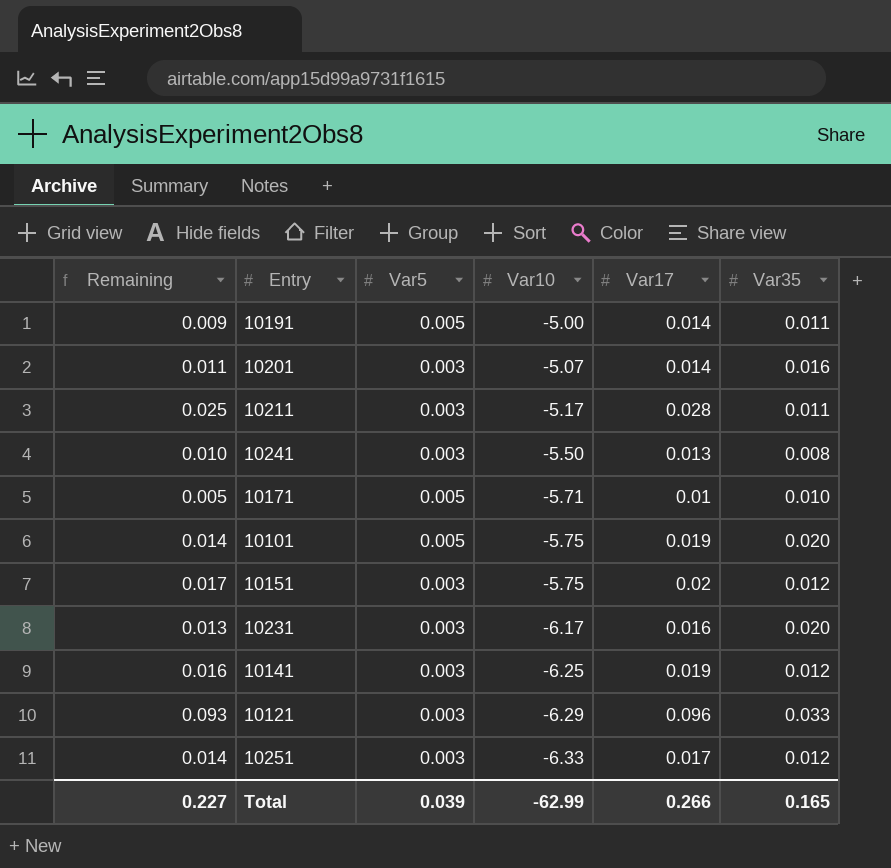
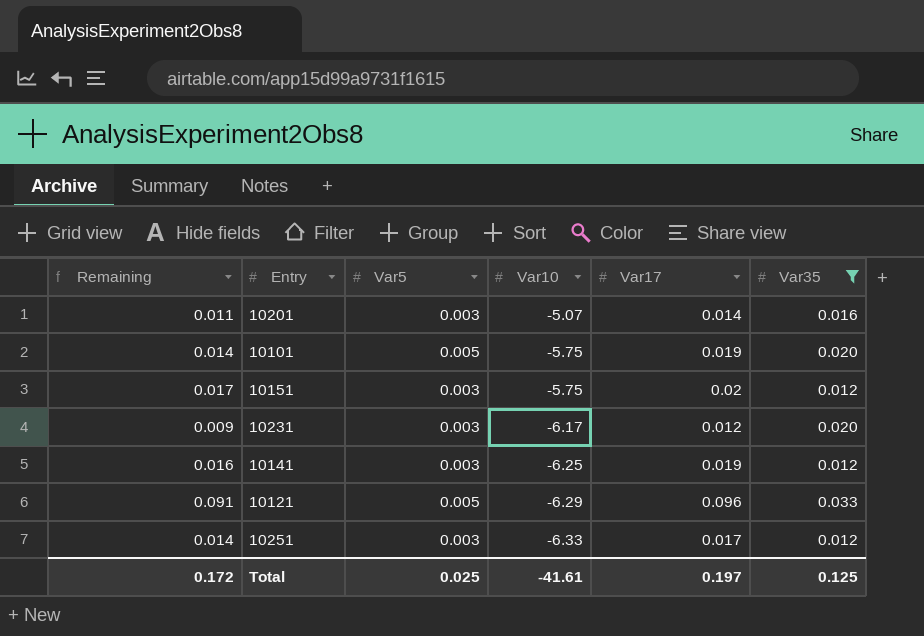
filter: none -> Var35 >= 0.012
10231 | Remaining: 0.013 -> 0.009
10231 | Var17: 0.016 -> 0.012
10121 | Remaining: 0.093 -> 0.091
10121 | Var5: 0.003 -> 0.005
Total | Remaining: 0.227 -> 0.172
Total | Var5: 0.039 -> 0.025
Total | Var10: -62.99 -> -41.61
Total | Var17: 0.266 -> 0.197
Total | Var35: 0.165 -> 0.125

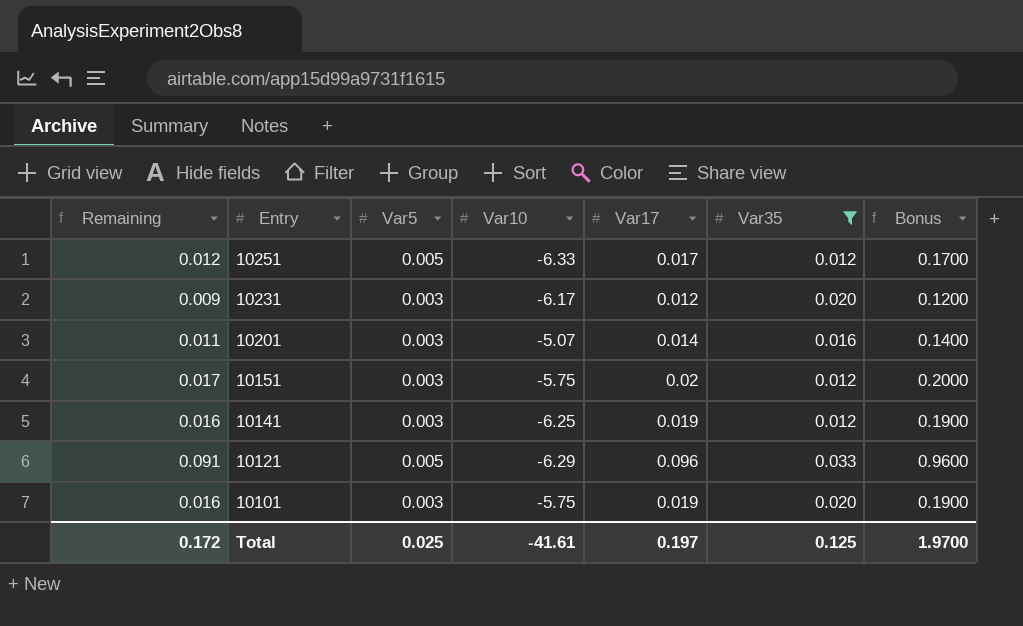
row order: Var10 descending -> Entry descending
column Bonus | formula: none -> [Var17] * 10
10251 | Remaining: 0.014 -> 0.012
10251 | Var5: 0.003 -> 0.005
10101 | Remaining: 0.014 -> 0.016
10101 | Var5: 0.005 -> 0.003

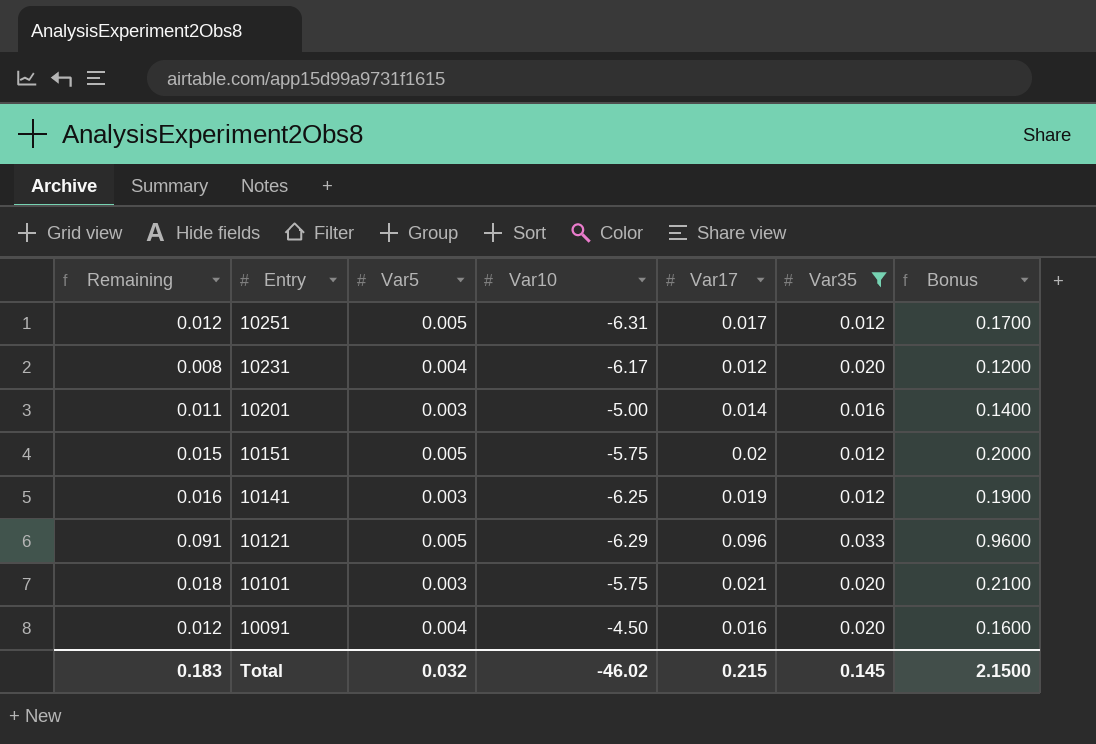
10251 | Var10: -6.33 -> -6.31
10231 | Remaining: 0.009 -> 0.008
10231 | Var5: 0.003 -> 0.004
10201 | Var10: -5.07 -> -5.00
10151 | Remaining: 0.017 -> 0.015
10151 | Var5: 0.003 -> 0.005
10101 | Remaining: 0.016 -> 0.018
10101 | Var17: 0.019 -> 0.021
10101 | Bonus: 0.1900 -> 0.2100
row 10091: none -> 0.012 | 0.004 | -4.50 | 0.016 | 0.020 | 0.1600
Total | Remaining: 0.172 -> 0.183
Total | Var5: 0.025 -> 0.032
Total | Var10: -41.61 -> -46.02
Total | Var17: 0.197 -> 0.215
Total | Var35: 0.125 -> 0.145
Total | Bonus: 1.9700 -> 2.1500

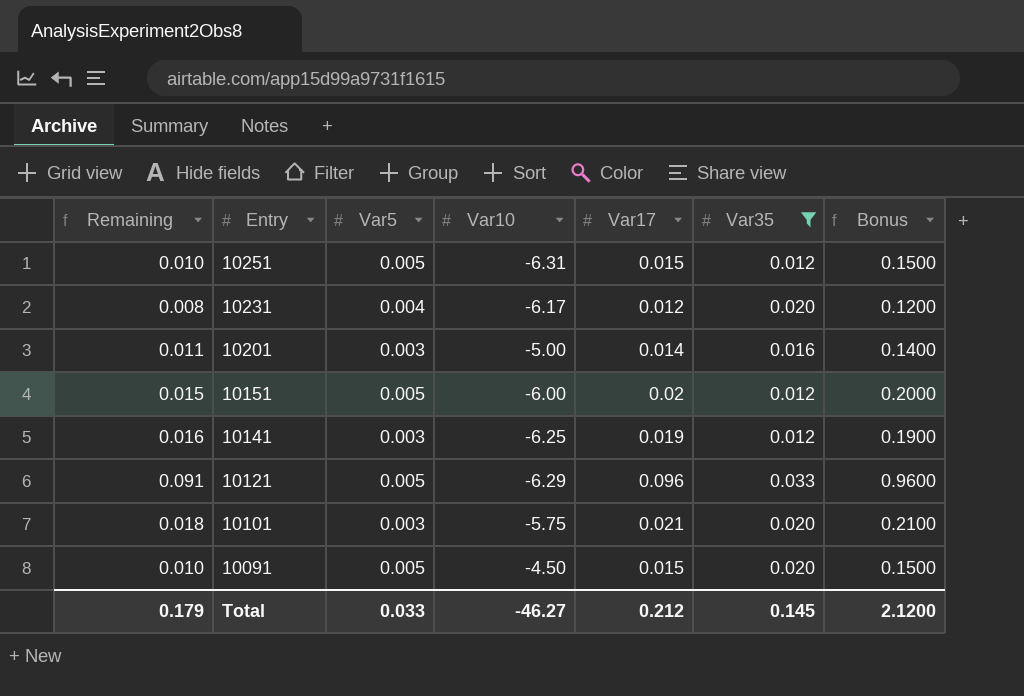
10251 | Remaining: 0.012 -> 0.010
10251 | Var17: 0.017 -> 0.015
10251 | Bonus: 0.1700 -> 0.1500
10151 | Var10: -5.75 -> -6.00
10091 | Remaining: 0.012 -> 0.010
10091 | Var5: 0.004 -> 0.005
10091 | Var17: 0.016 -> 0.015
10091 | Bonus: 0.1600 -> 0.1500
Total | Remaining: 0.183 -> 0.179
Total | Var5: 0.032 -> 0.033
Total | Var10: -46.02 -> -46.27
Total | Var17: 0.215 -> 0.212
Total | Bonus: 2.1500 -> 2.1200

